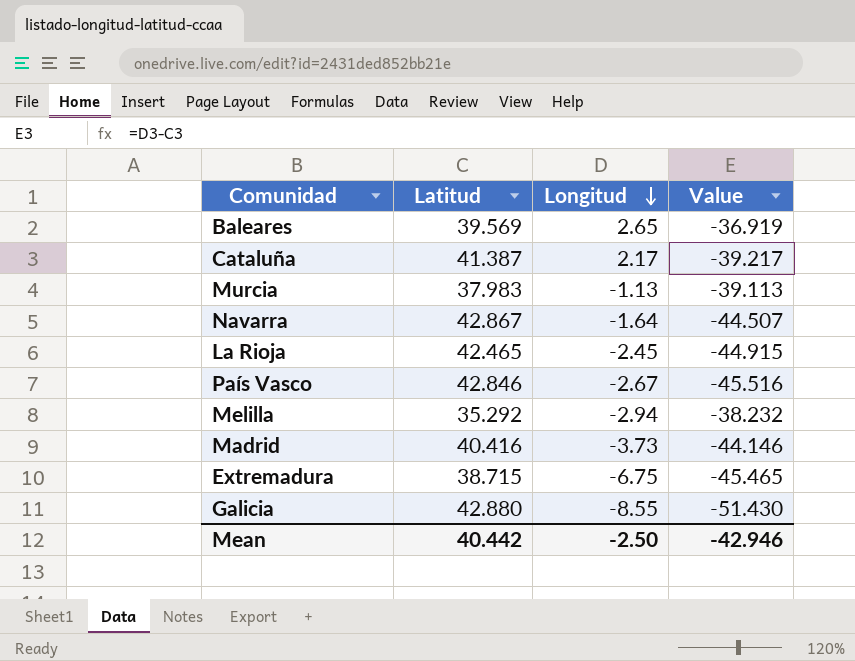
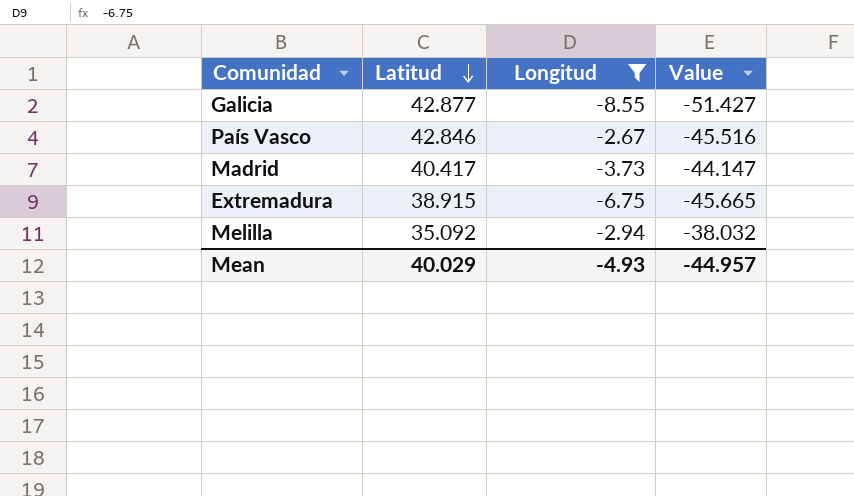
filter: none -> Longitud <= -2.67
row order: Longitud descending -> Latitud descending
Galicia | Latitud: 42.880 -> 42.877
Galicia | Value: -51.430 -> -51.427
Madrid | Latitud: 40.416 -> 40.417
Madrid | Value: -44.146 -> -44.147
Extremadura | Latitud: 38.715 -> 38.915
Extremadura | Value: -45.465 -> -45.665
Melilla | Latitud: 35.292 -> 35.092
Melilla | Value: -38.232 -> -38.032
Mean | Latitud: 40.442 -> 40.029
Mean | Longitud: -2.50 -> -4.93
Mean | Value: -42.946 -> -44.957

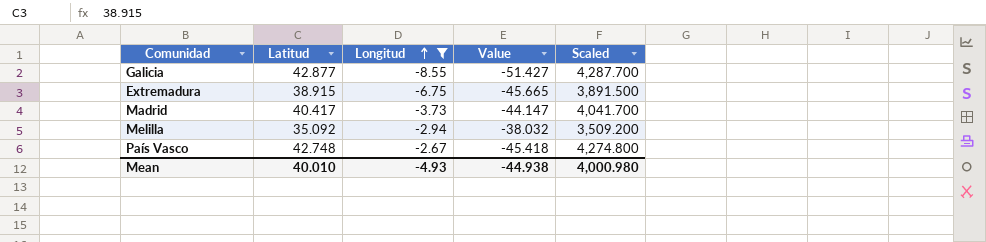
row order: Latitud descending -> Longitud ascending
column Scaled | formula: none -> [Latitud] * 100
País Vasco | Latitud: 42.846 -> 42.748
País Vasco | Value: -45.516 -> -45.418
Mean | Latitud: 40.029 -> 40.010
Mean | Value: -44.957 -> -44.938

